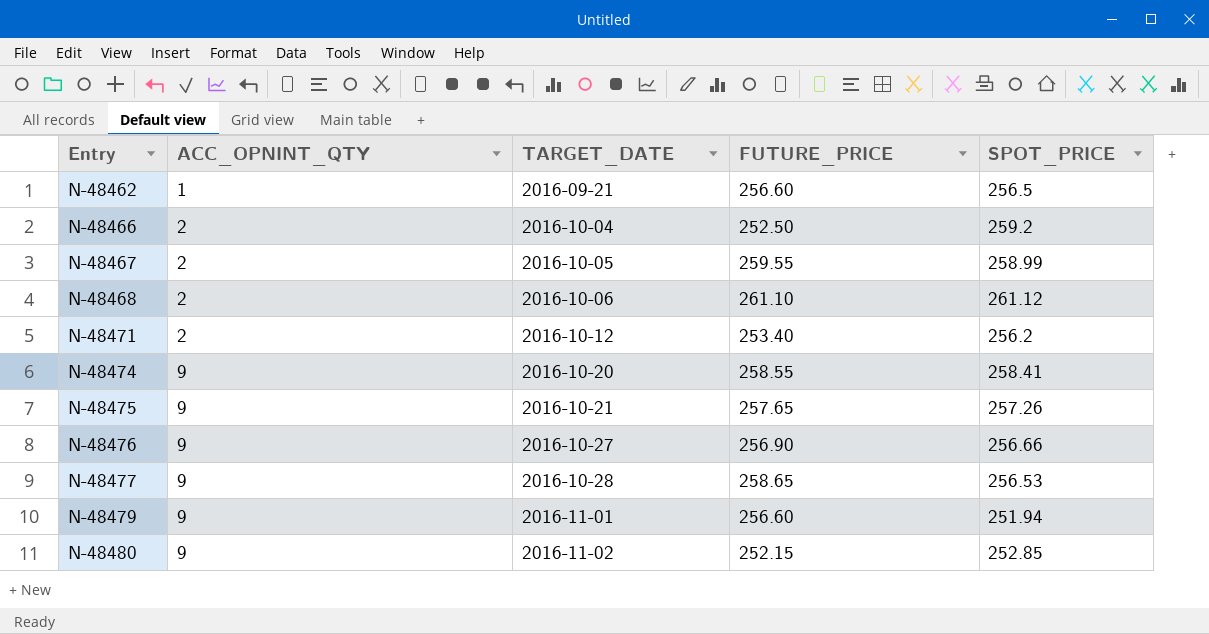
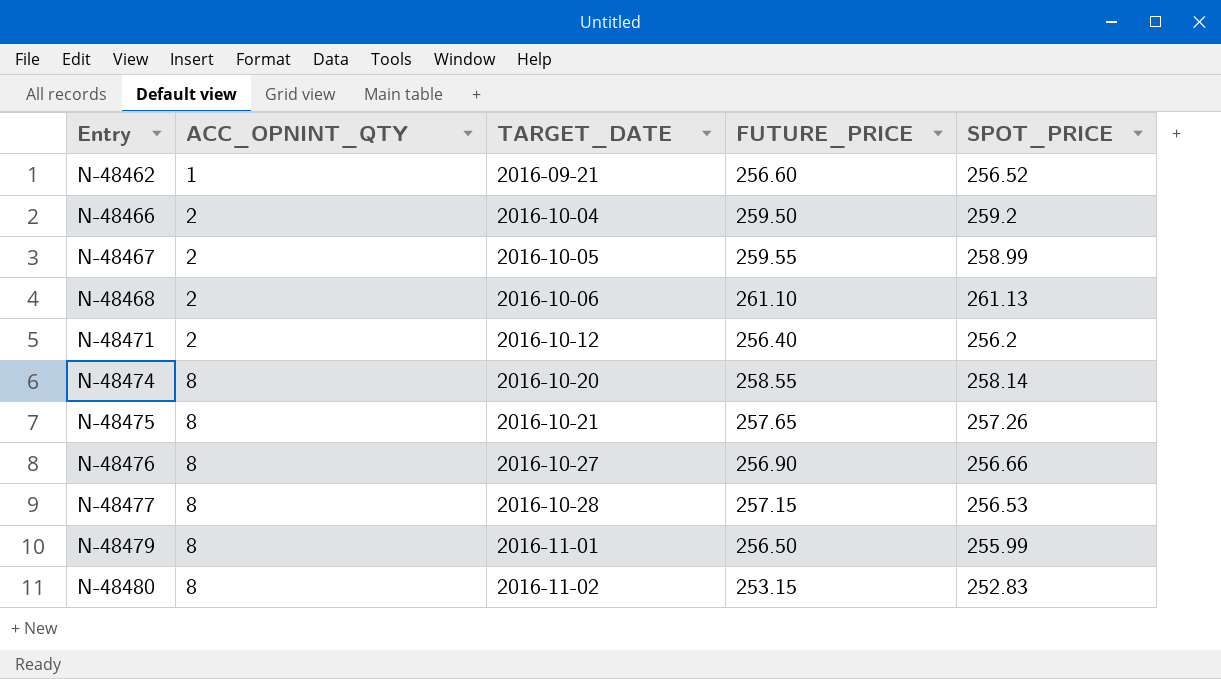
N-48462 | SPOT_PRICE: 256.5 -> 256.52
N-48466 | FUTURE_PRICE: 252.50 -> 259.50
N-48468 | SPOT_PRICE: 261.12 -> 261.13
N-48471 | FUTURE_PRICE: 253.40 -> 256.40
N-48474 | ACC_OPNINT_QTY: 9 -> 8
N-48474 | SPOT_PRICE: 258.41 -> 258.14
N-48475 | ACC_OPNINT_QTY: 9 -> 8
N-48476 | ACC_OPNINT_QTY: 9 -> 8
N-48477 | ACC_OPNINT_QTY: 9 -> 8
N-48477 | FUTURE_PRICE: 258.65 -> 257.15
N-48479 | ACC_OPNINT_QTY: 9 -> 8
N-48479 | FUTURE_PRICE: 256.60 -> 256.50
N-48479 | SPOT_PRICE: 251.94 -> 255.99
N-48480 | ACC_OPNINT_QTY: 9 -> 8
N-48480 | FUTURE_PRICE: 252.15 -> 253.15
N-48480 | SPOT_PRICE: 252.85 -> 252.83

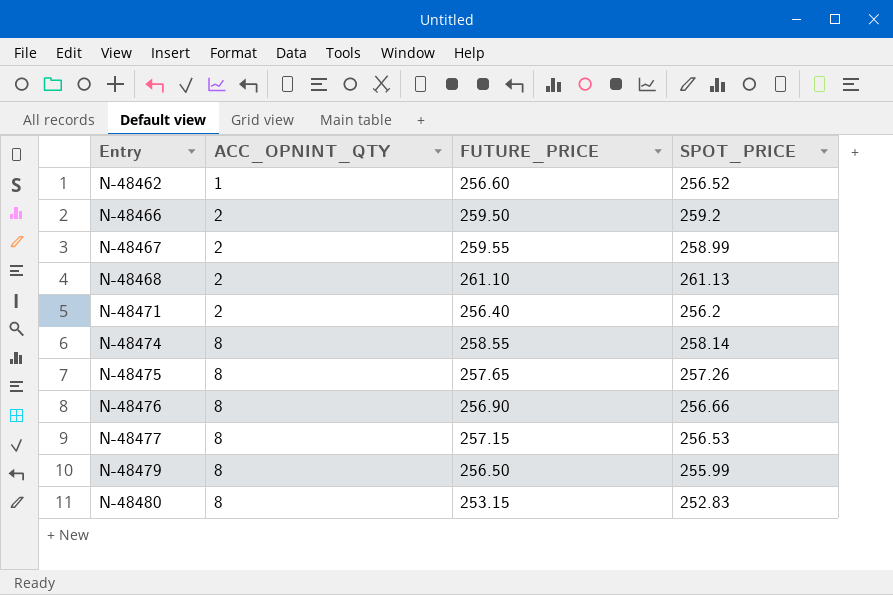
column TARGET_DATE | position: 3 -> none

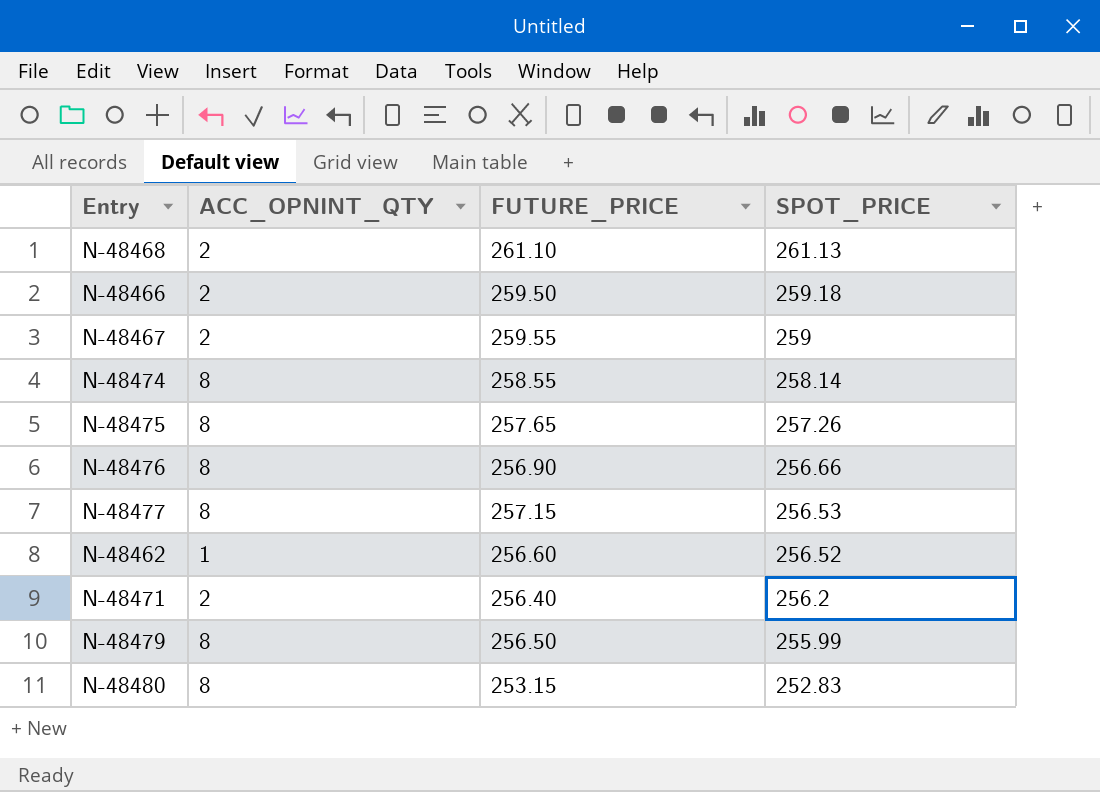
row order: Entry ascending -> SPOT_PRICE descending
N-48466 | SPOT_PRICE: 259.2 -> 259.18
N-48467 | SPOT_PRICE: 258.99 -> 259

